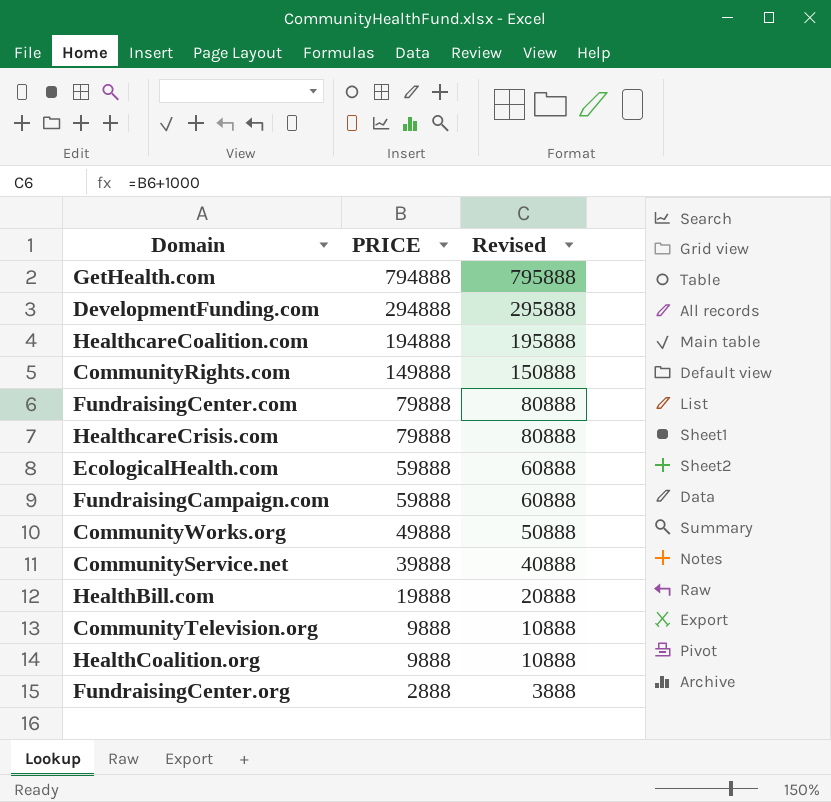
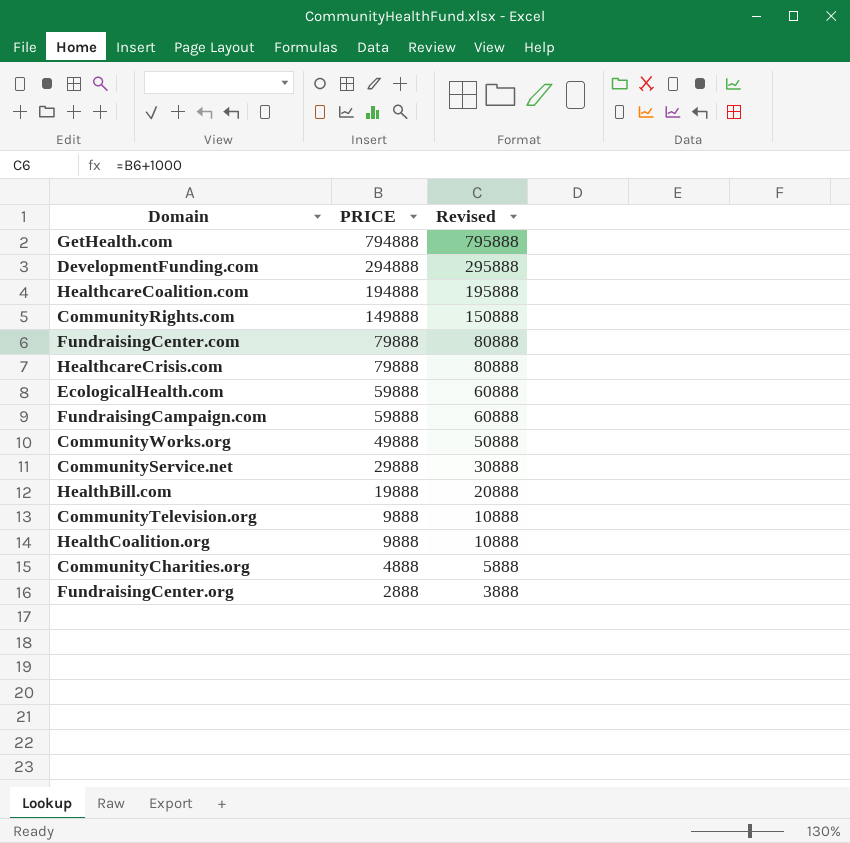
CommunityService.net | PRICE: 39888 -> 29888
CommunityService.net | Revised: 40888 -> 30888
row CommunityCharities.org: none -> 4888 | 5888

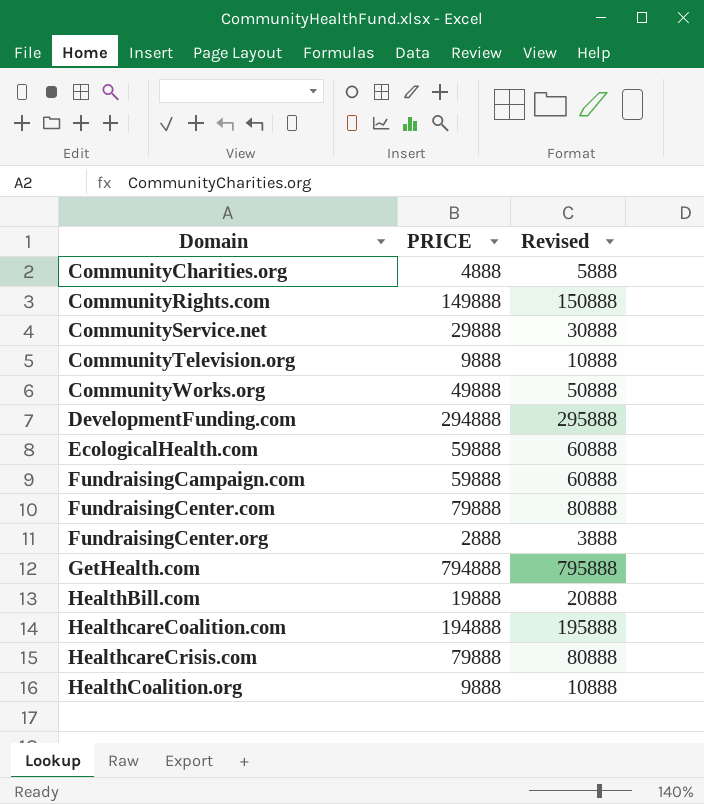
row order: PRICE descending -> Domain ascending

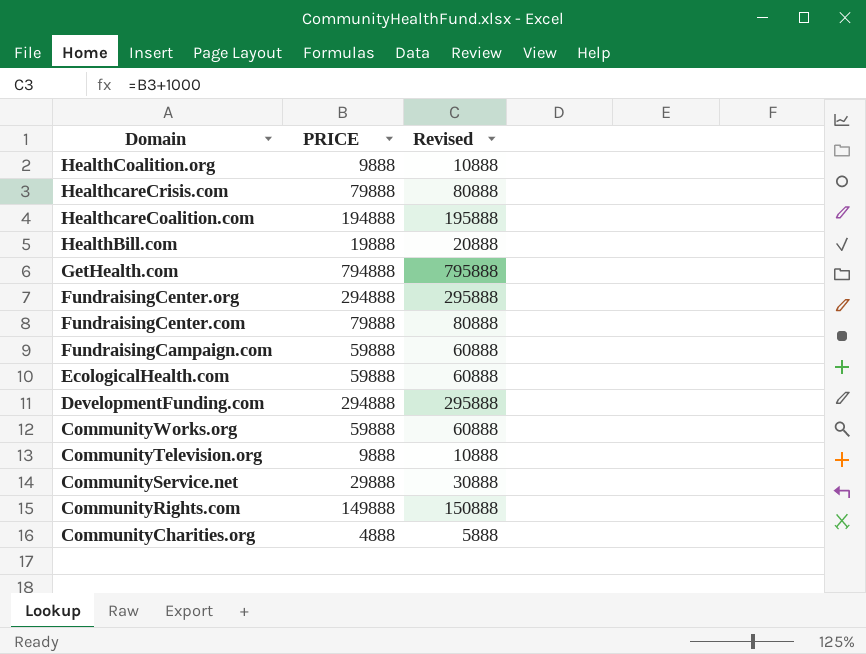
row order: Domain ascending -> Domain descending
FundraisingCenter.org | PRICE: 2888 -> 294888
FundraisingCenter.org | Revised: 3888 -> 295888
CommunityWorks.org | PRICE: 49888 -> 59888
CommunityWorks.org | Revised: 50888 -> 60888

